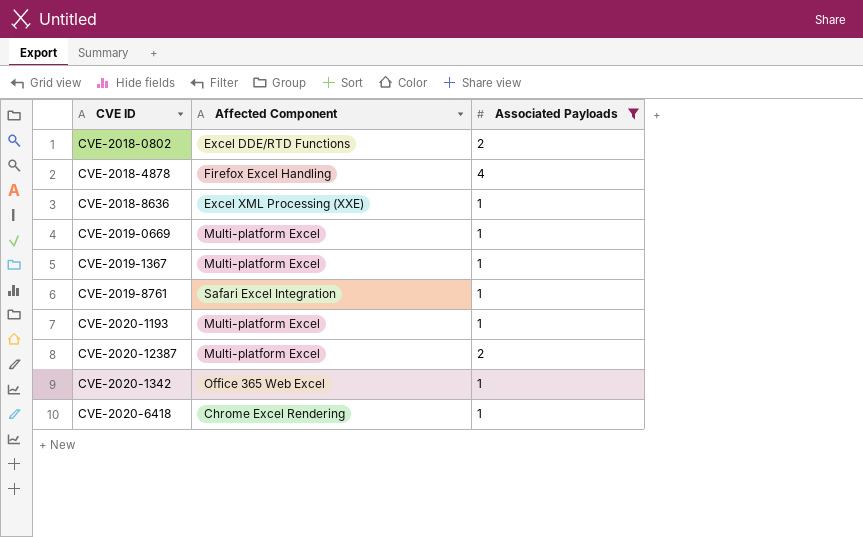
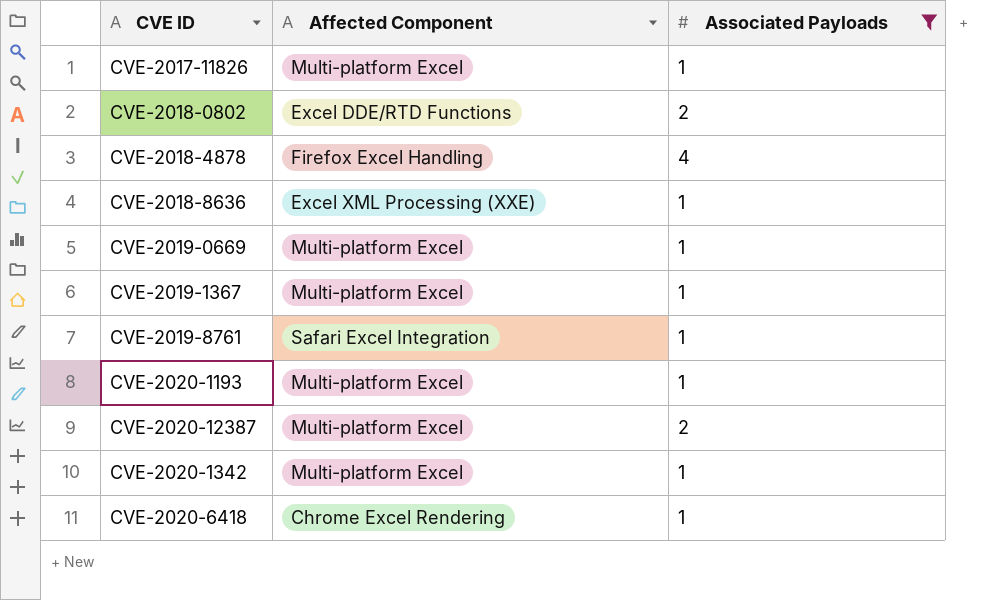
row CVE-2017-11826: none -> Multi-platform Excel | 1
CVE-2020-1342 | Affected Component: Office 365 Web Excel -> Multi-platform Excel

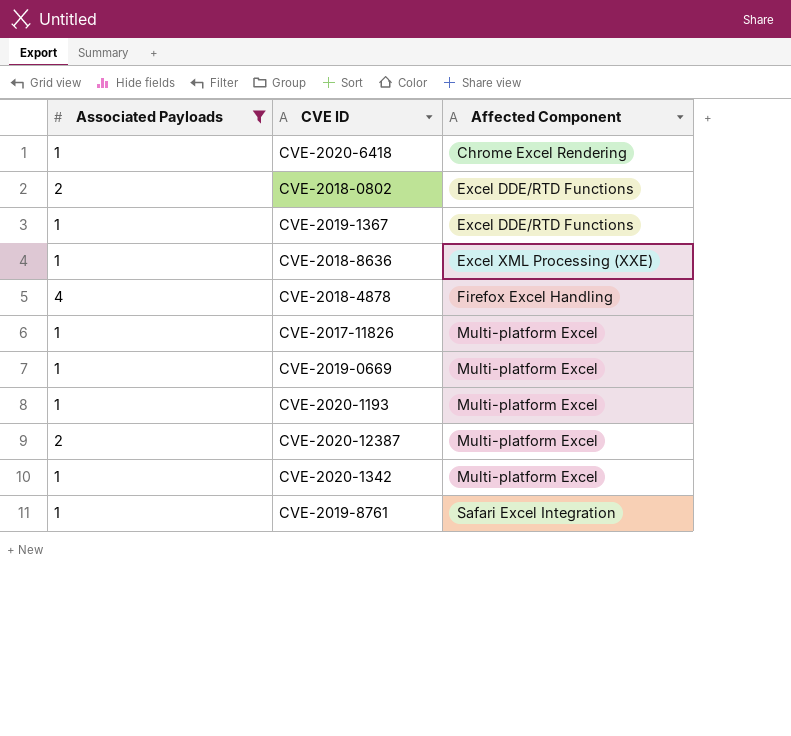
row order: none -> Affected Component ascending
column Associated Payloads | position: 3 -> 1
CVE-2019-1367 | Affected Component: Multi-platform Excel -> Excel DDE/RTD Functions

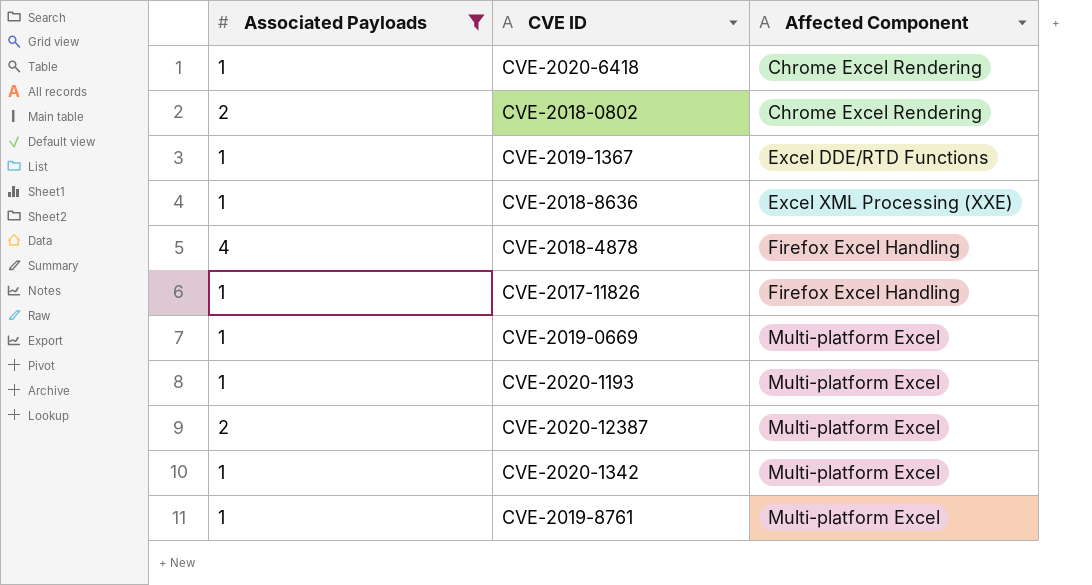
CVE-2018-0802 | Affected Component: Excel DDE/RTD Functions -> Chrome Excel Rendering
CVE-2017-11826 | Affected Component: Multi-platform Excel -> Firefox Excel Handling
CVE-2019-8761 | Affected Component: Safari Excel Integration -> Multi-platform Excel

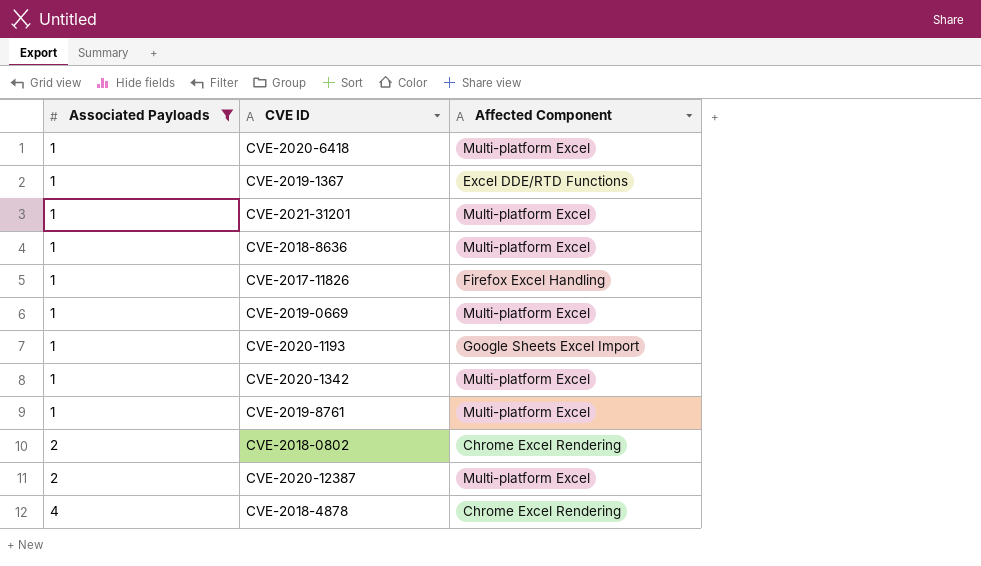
row order: Affected Component ascending -> Associated Payloads ascending
CVE-2020-6418 | Affected Component: Chrome Excel Rendering -> Multi-platform Excel
row CVE-2021-31201: none -> 1 | Multi-platform Excel
CVE-2018-8636 | Affected Component: Excel XML Processing (XXE) -> Multi-platform Excel
CVE-2020-1193 | Affected Component: Multi-platform Excel -> Google Sheets Excel Import
CVE-2018-4878 | Affected Component: Firefox Excel Handling -> Chrome Excel Rendering

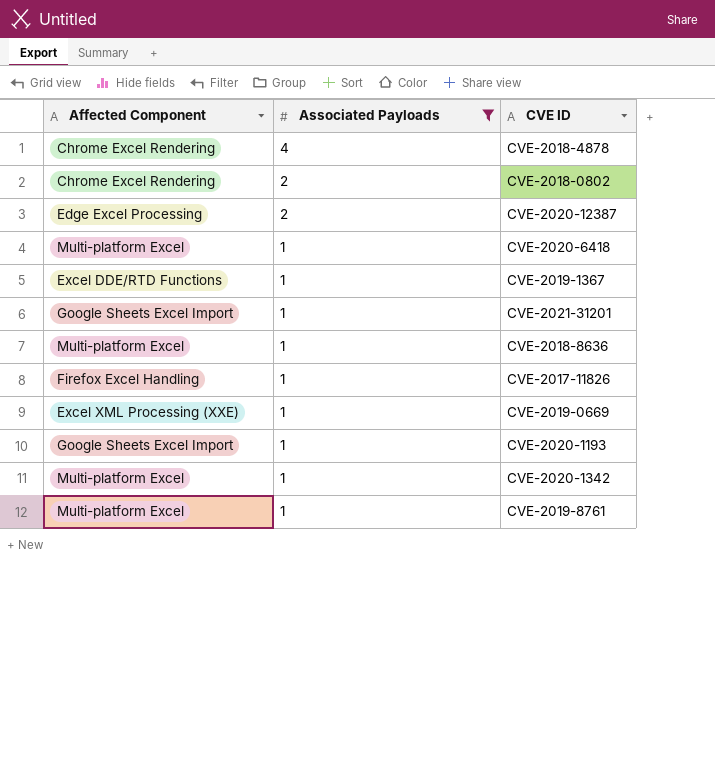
row order: Associated Payloads ascending -> Associated Payloads descending
column Affected Component | position: 3 -> 1
CVE-2020-12387 | Affected Component: Multi-platform Excel -> Edge Excel Processing
CVE-2021-31201 | Affected Component: Multi-platform Excel -> Google Sheets Excel Import
CVE-2019-0669 | Affected Component: Multi-platform Excel -> Excel XML Processing (XXE)

